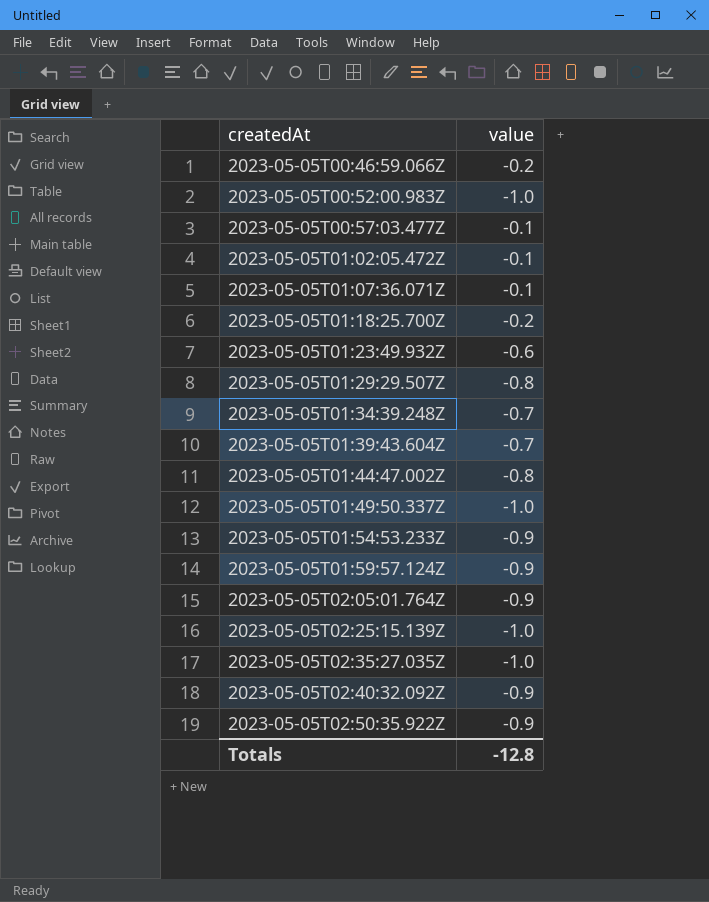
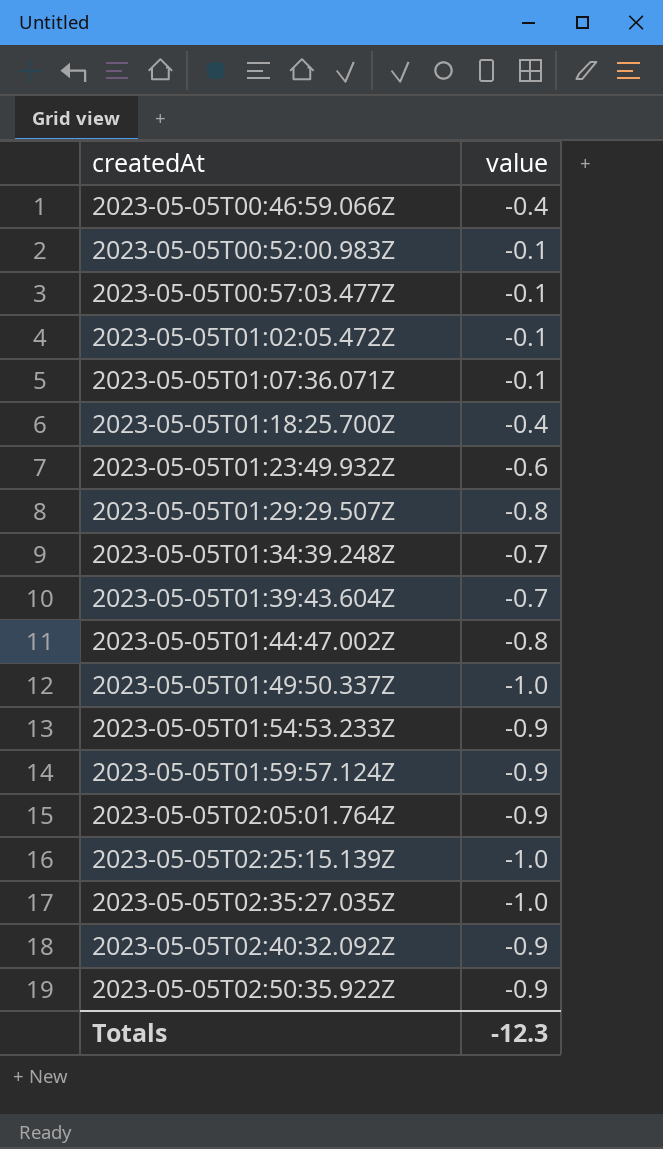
2023-05-05T00:46:59.066Z | value: -0.2 -> -0.4
2023-05-05T00:52:00.983Z | value: -1.0 -> -0.1
2023-05-05T01:18:25.700Z | value: -0.2 -> -0.4
Totals | value: -12.8 -> -12.3

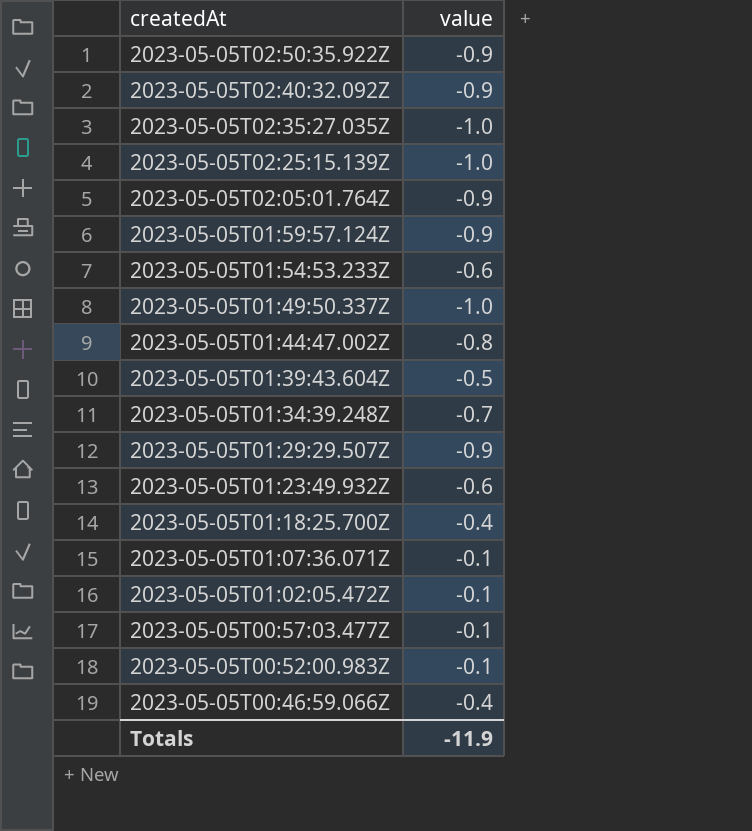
row order: createdAt ascending -> createdAt descending
2023-05-05T01:54:53.233Z | value: -0.9 -> -0.6
2023-05-05T01:39:43.604Z | value: -0.7 -> -0.5
2023-05-05T01:29:29.507Z | value: -0.8 -> -0.9
Totals | value: -12.3 -> -11.9

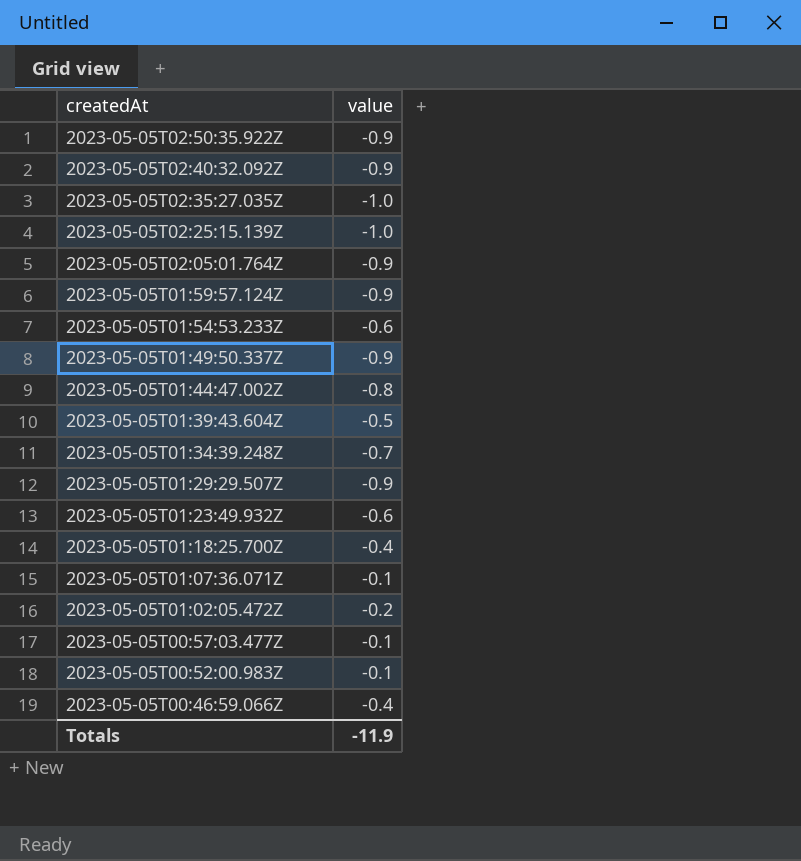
2023-05-05T01:49:50.337Z | value: -1.0 -> -0.9
2023-05-05T01:02:05.472Z | value: -0.1 -> -0.2

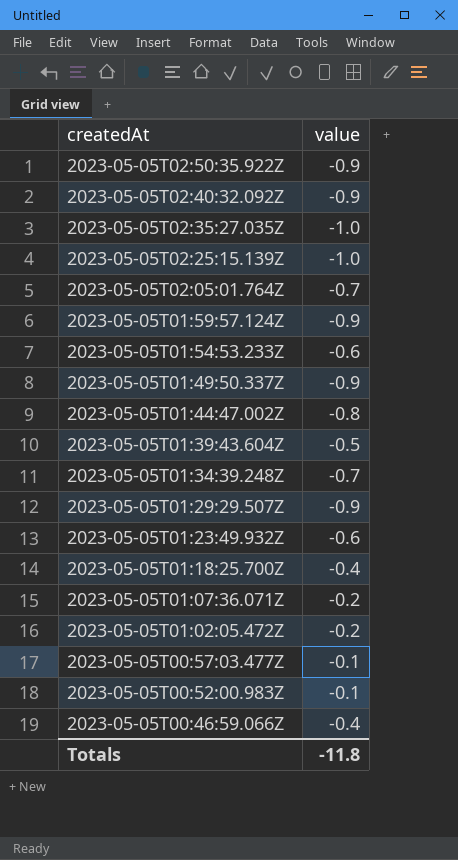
2023-05-05T02:05:01.764Z | value: -0.9 -> -0.7
2023-05-05T01:07:36.071Z | value: -0.1 -> -0.2
Totals | value: -11.9 -> -11.8

